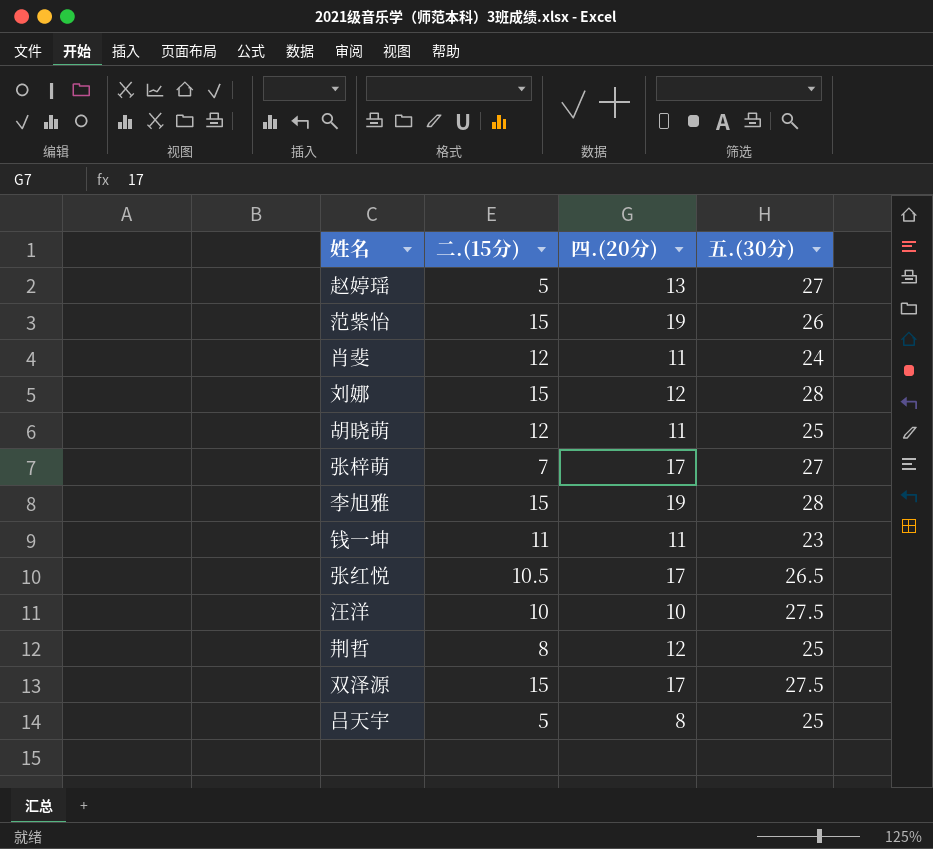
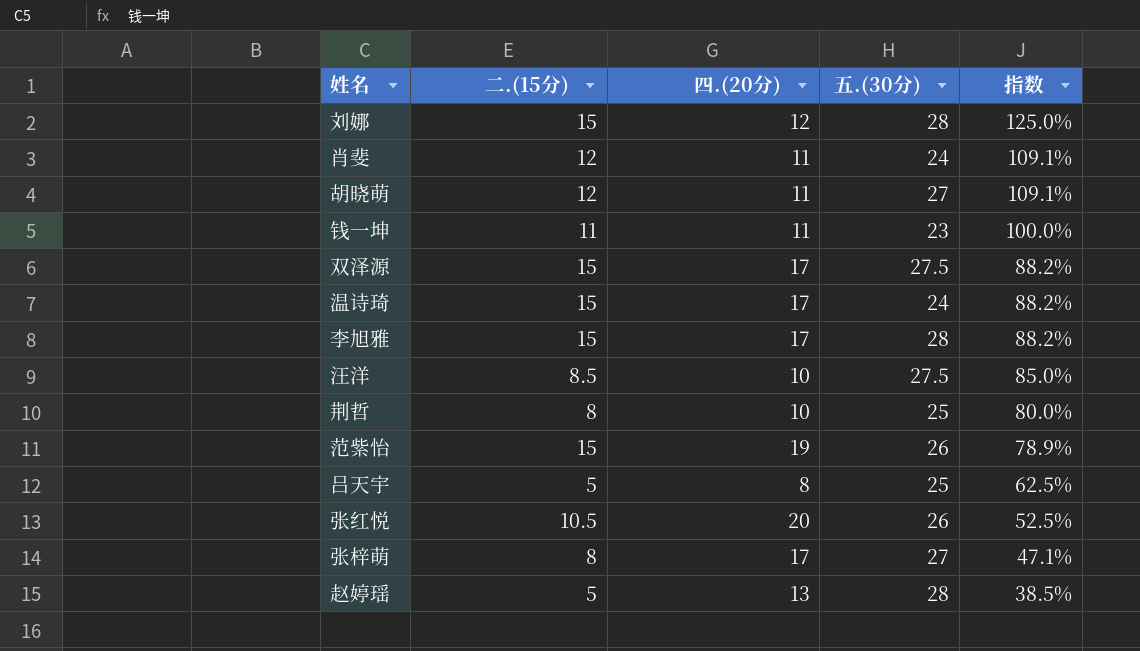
row order: none -> 指数 descending
column 指数 | formula: none -> [二.(15分)] / [四.(20分)]
胡晓萌 | 五.(30分): 25 -> 27
row 温诗琦: none -> 15 | 17 | 24 | 88.2%
李旭雅 | 四.(20分): 19 -> 17
汪洋 | 二.(15分): 10 -> 8.5
荆哲 | 四.(20分): 12 -> 10
张红悦 | 四.(20分): 17 -> 20
张红悦 | 五.(30分): 26.5 -> 26
张梓萌 | 二.(15分): 7 -> 8
赵婷瑶 | 五.(30分): 27 -> 28

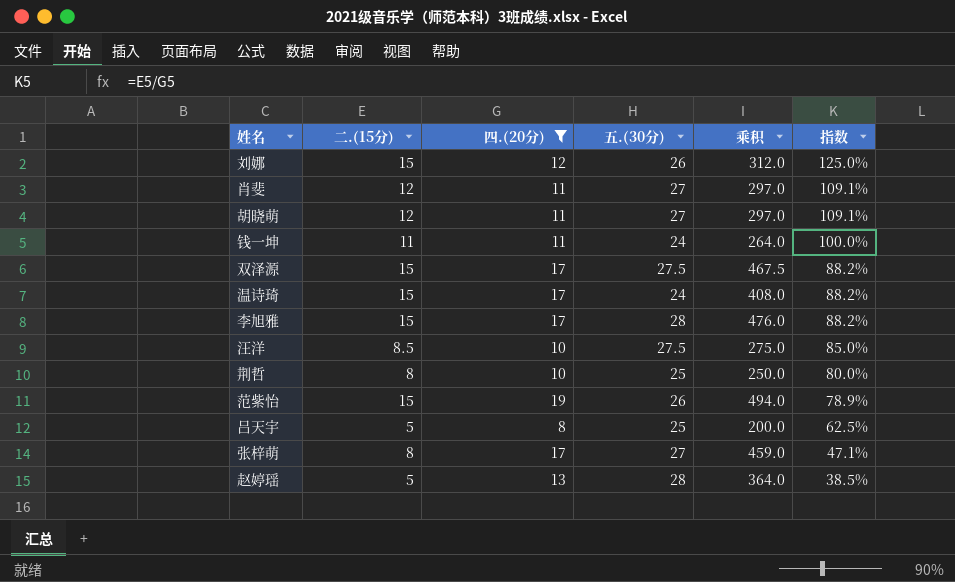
filter: none -> 四.(20分) != 20
column 乘积 | formula: none -> [四.(20分)] * [五.(30分)]
刘娜 | 五.(30分): 28 -> 26
肖斐 | 五.(30分): 24 -> 27
钱一坤 | 五.(30分): 23 -> 24

